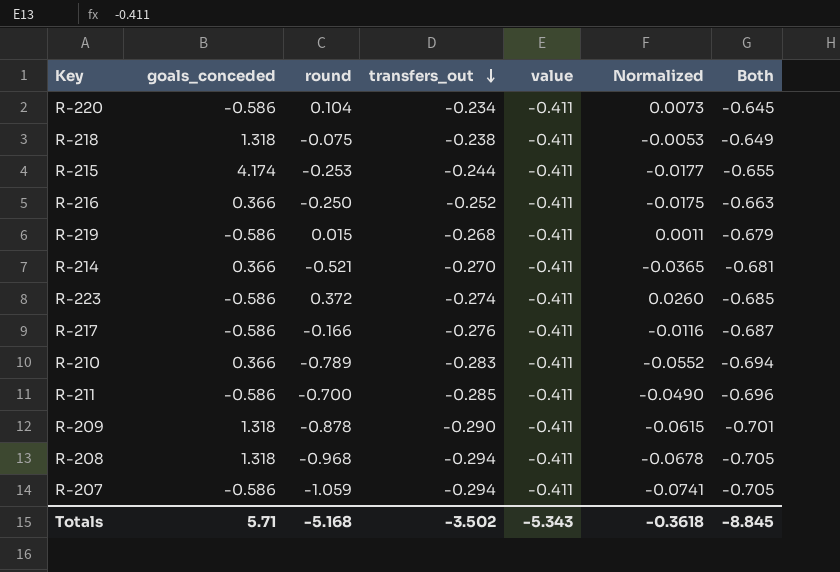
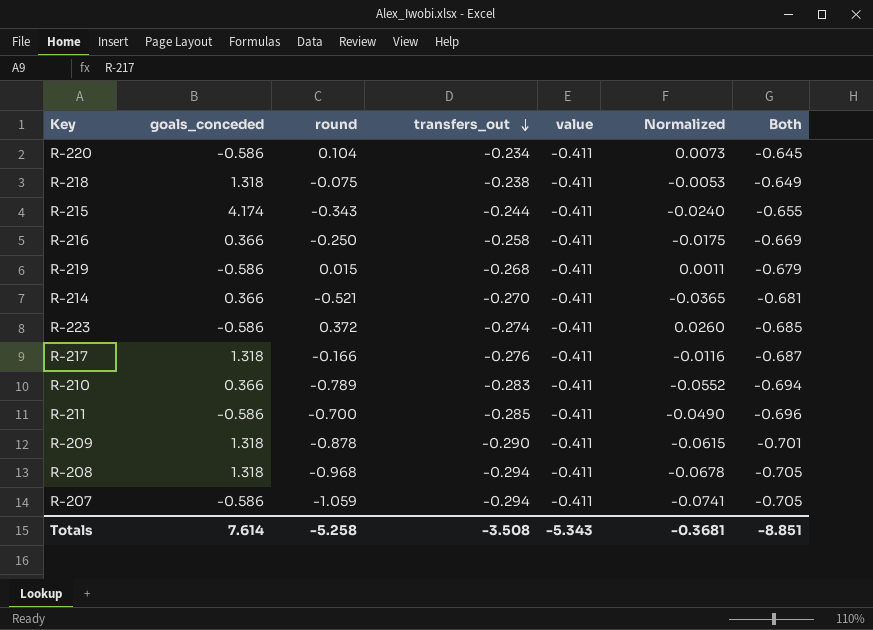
R-215 | round: -0.253 -> -0.343
R-215 | Normalized: -0.0177 -> -0.0240
R-216 | transfers_out: -0.252 -> -0.258
R-216 | Both: -0.663 -> -0.669
R-217 | goals_conceded: -0.586 -> 1.318
Totals | goals_conceded: 5.71 -> 7.614
Totals | round: -5.168 -> -5.258
Totals | transfers_out: -3.502 -> -3.508
Totals | Normalized: -0.3618 -> -0.3681
Totals | Both: -8.845 -> -8.851

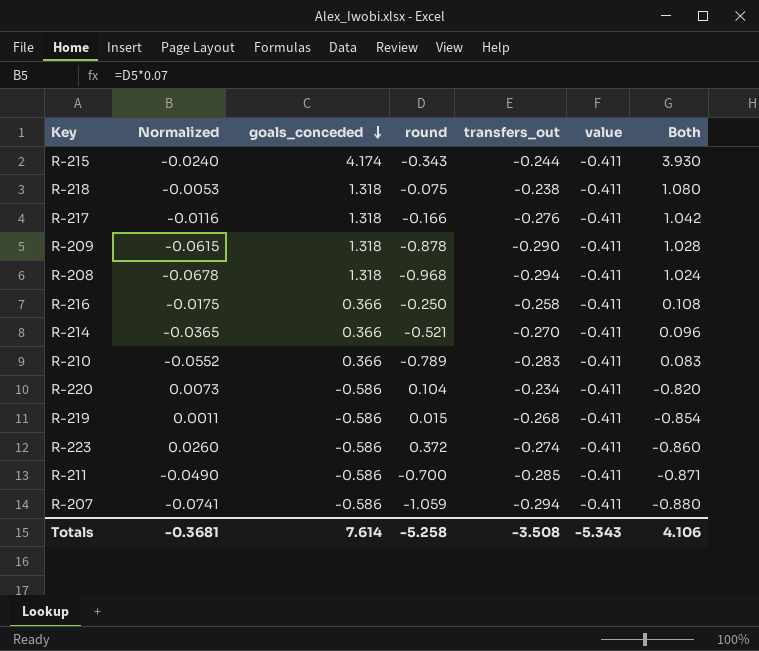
row order: transfers_out descending -> goals_conceded descending
column Normalized | position: 6 -> 2
column Both | formula: [transfers_out] + [value] -> [goals_conceded] + [transfers_out]
Totals | Both: -8.851 -> 4.106

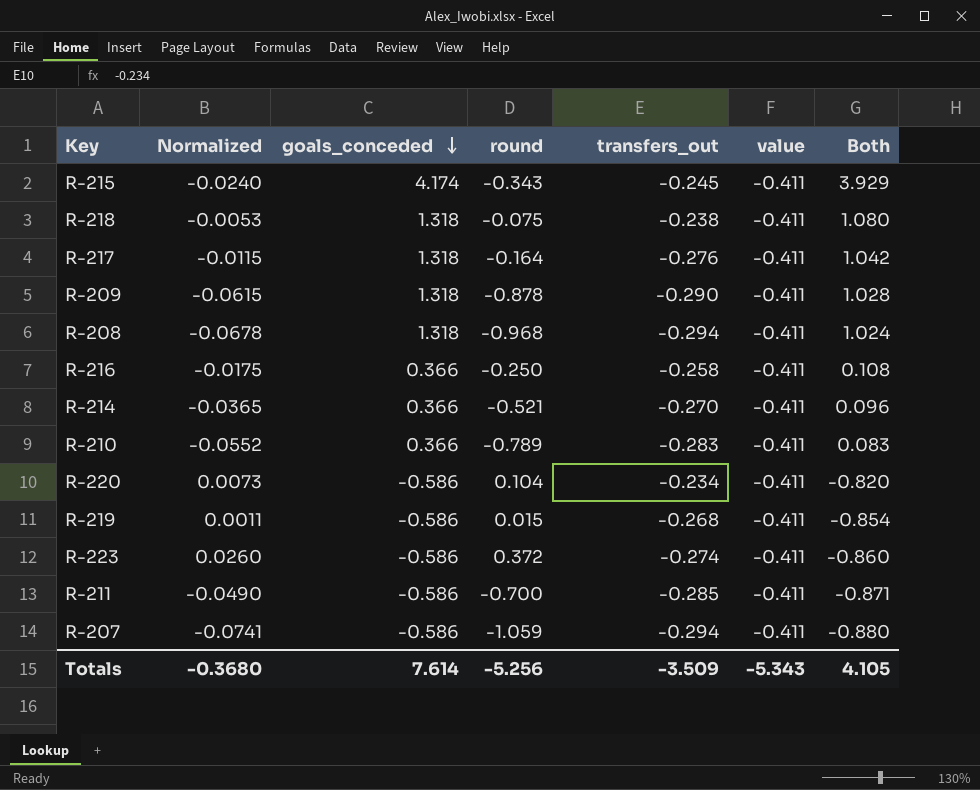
R-215 | transfers_out: -0.244 -> -0.245
R-215 | Both: 3.930 -> 3.929
R-217 | Normalized: -0.0116 -> -0.0115
R-217 | round: -0.166 -> -0.164
Totals | Normalized: -0.3681 -> -0.3680
Totals | round: -5.258 -> -5.256
Totals | transfers_out: -3.508 -> -3.509
Totals | Both: 4.106 -> 4.105

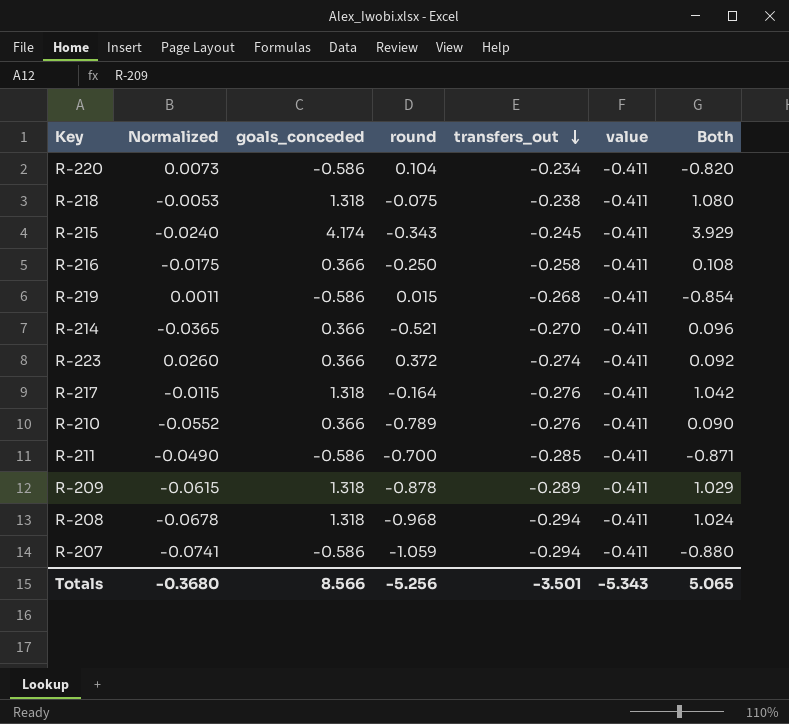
row order: goals_conceded descending -> transfers_out descending
R-223 | goals_conceded: -0.586 -> 0.366
R-223 | Both: -0.860 -> 0.092
R-210 | transfers_out: -0.283 -> -0.276
R-210 | Both: 0.083 -> 0.090
R-209 | transfers_out: -0.290 -> -0.289
R-209 | Both: 1.028 -> 1.029
Totals | goals_conceded: 7.614 -> 8.566
Totals | transfers_out: -3.509 -> -3.501
Totals | Both: 4.105 -> 5.065

